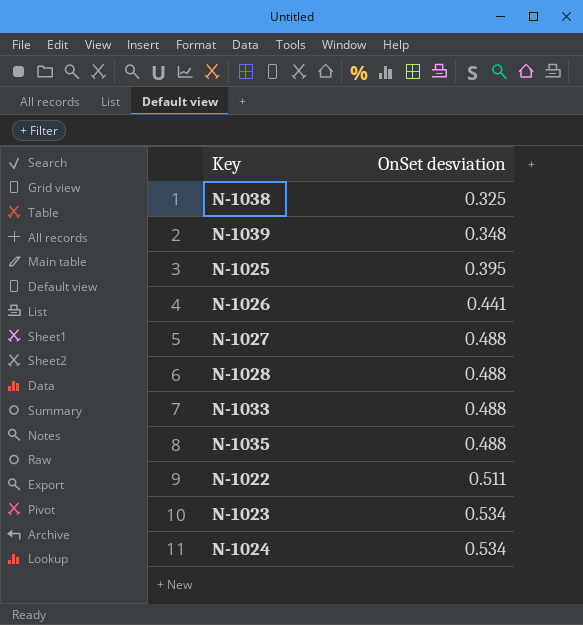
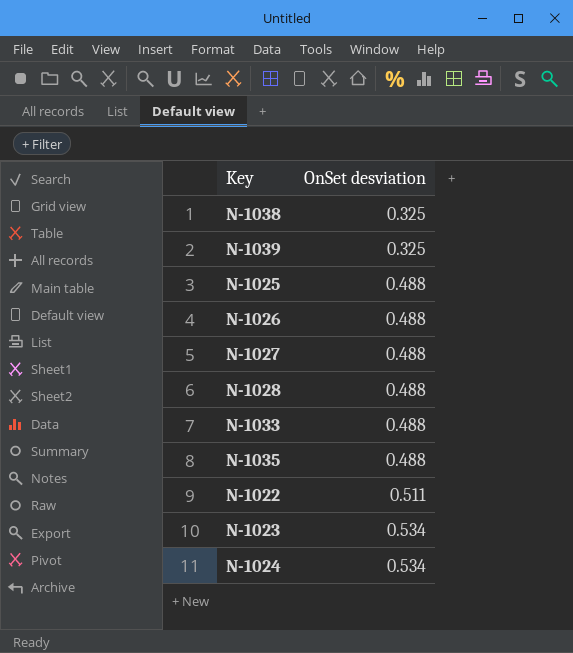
N-1039 | OnSet desviation: 0.348 -> 0.325
N-1025 | OnSet desviation: 0.395 -> 0.488
N-1026 | OnSet desviation: 0.441 -> 0.488

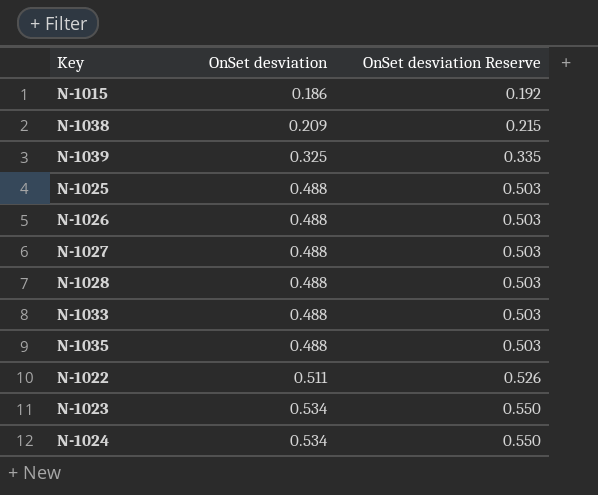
column OnSet desviation Reserve | formula: none -> [OnSet desviation] * 1.03
row N-1015: none -> 0.186 | 0.192
N-1038 | OnSet desviation: 0.325 -> 0.209

